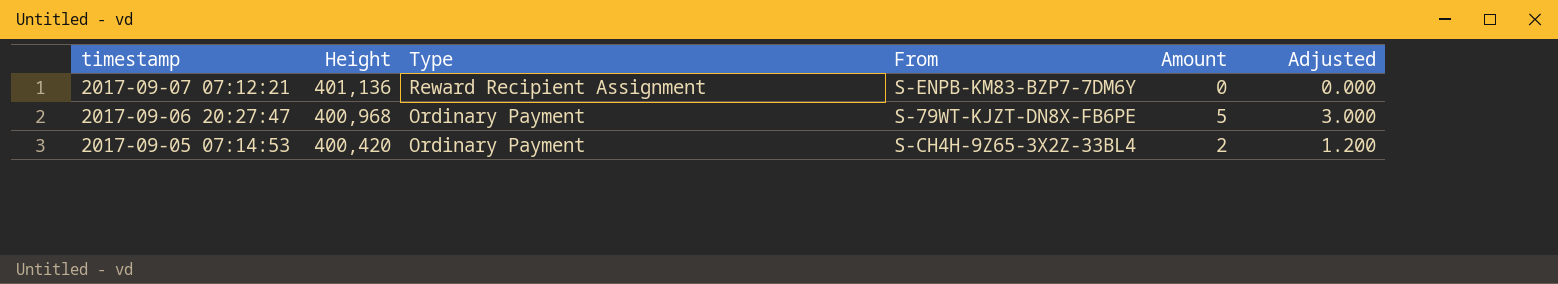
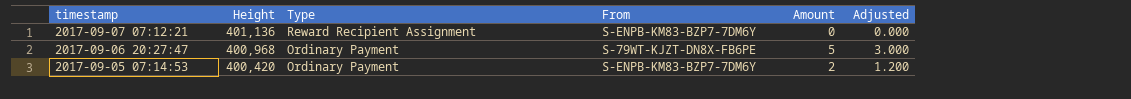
2017-09-05 07:14:53 | From: S-CH4H-9Z65-3X2Z-33BL4 -> S-ENPB-KM83-BZP7-7DM6Y

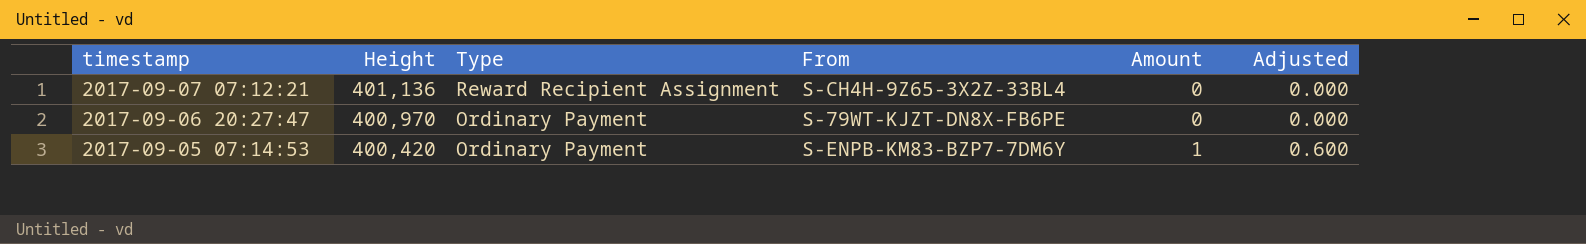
2017-09-07 07:12:21 | From: S-ENPB-KM83-BZP7-7DM6Y -> S-CH4H-9Z65-3X2Z-33BL4
2017-09-06 20:27:47 | Height: 400,968 -> 400,970
2017-09-06 20:27:47 | Amount: 5 -> 0
2017-09-06 20:27:47 | Adjusted: 3.000 -> 0.000
2017-09-05 07:14:53 | Amount: 2 -> 1
2017-09-05 07:14:53 | Adjusted: 1.200 -> 0.600

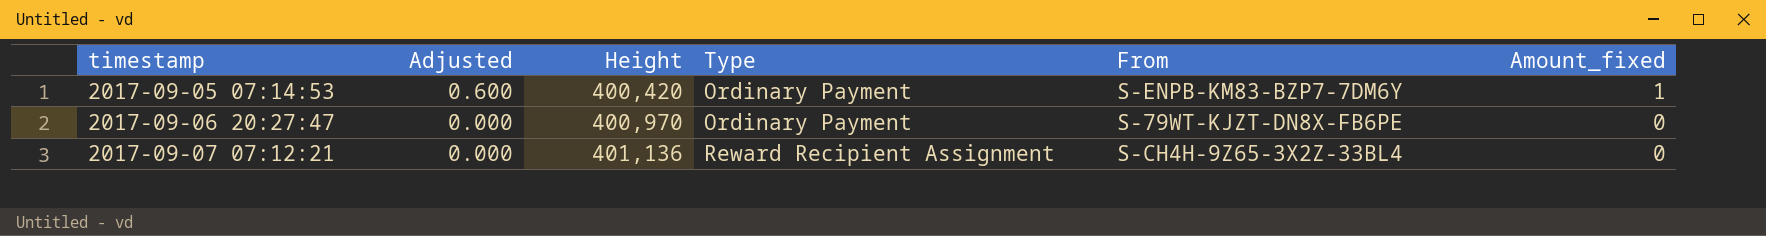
row order: timestamp descending -> timestamp ascending
column Adjusted | position: 6 -> 2
column name: Amount -> Amount_fixed

